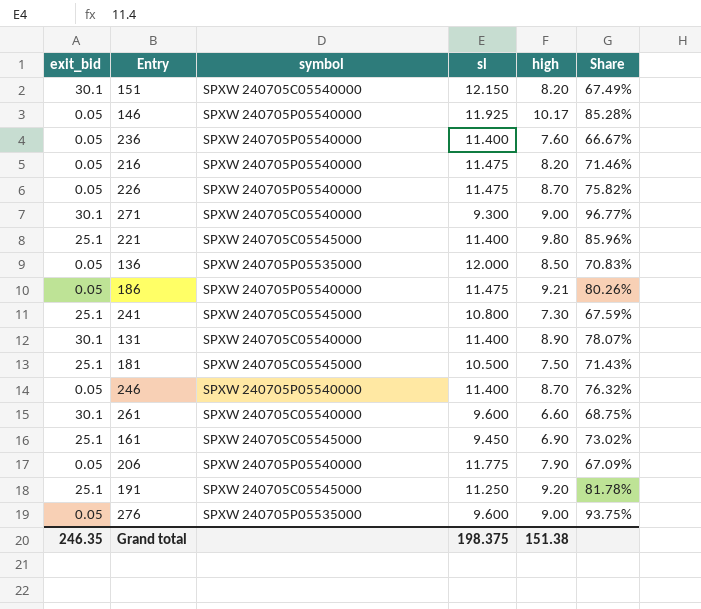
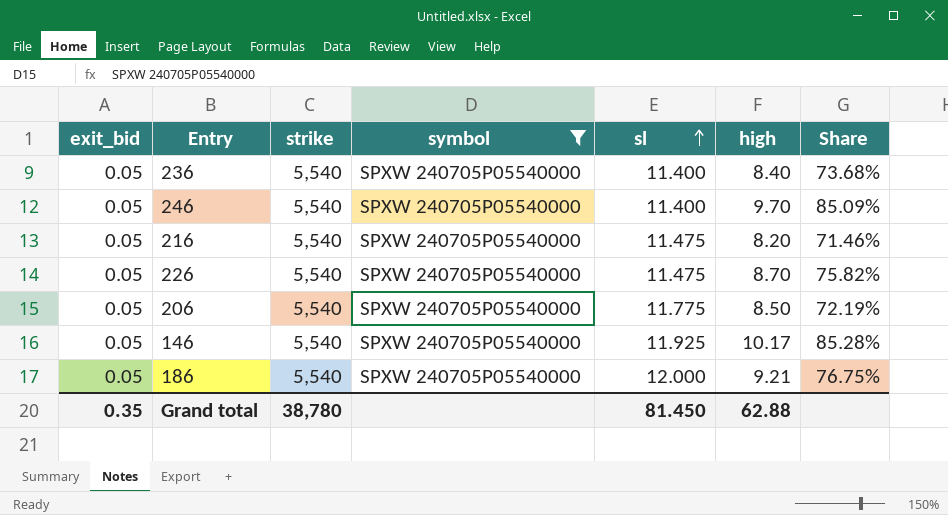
filter: none -> symbol = SPXW 240705P05540000
row order: none -> sl ascending
column strike | position: none -> 3
236 | high: 7.60 -> 8.40
236 | Share: 66.67% -> 73.68%
246 | high: 8.70 -> 9.70
246 | Share: 76.32% -> 85.09%
206 | high: 7.90 -> 8.50
206 | Share: 67.09% -> 72.19%
186 | sl: 11.475 -> 12.000
186 | Share: 80.26% -> 76.75%
Grand total | exit_bid: 246.35 -> 0.35
Grand total | sl: 198.375 -> 81.450
Grand total | high: 151.38 -> 62.88

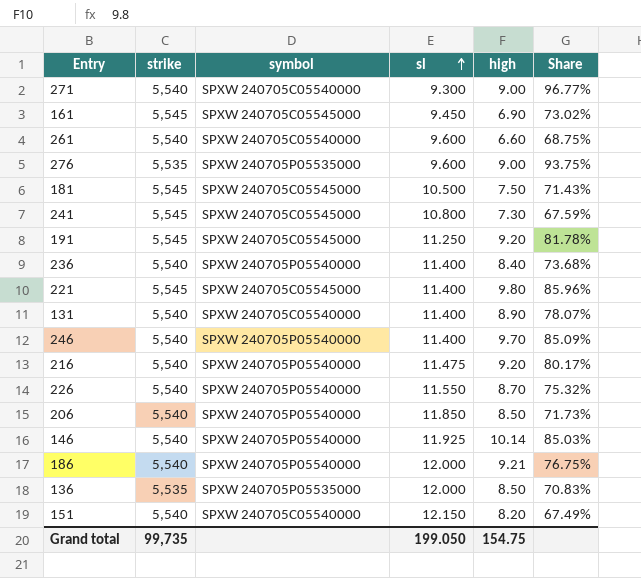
filter: symbol = SPXW 240705P05540000 -> none
column exit_bid | position: 1 -> none
216 | high: 8.20 -> 9.20
216 | Share: 71.46% -> 80.17%
226 | sl: 11.475 -> 11.550
226 | Share: 75.82% -> 75.32%
206 | sl: 11.775 -> 11.850
206 | Share: 72.19% -> 71.73%
146 | high: 10.17 -> 10.14
146 | Share: 85.28% -> 85.03%
Grand total | strike: 38,780 -> 99,735
Grand total | sl: 81.450 -> 199.050
Grand total | high: 62.88 -> 154.75

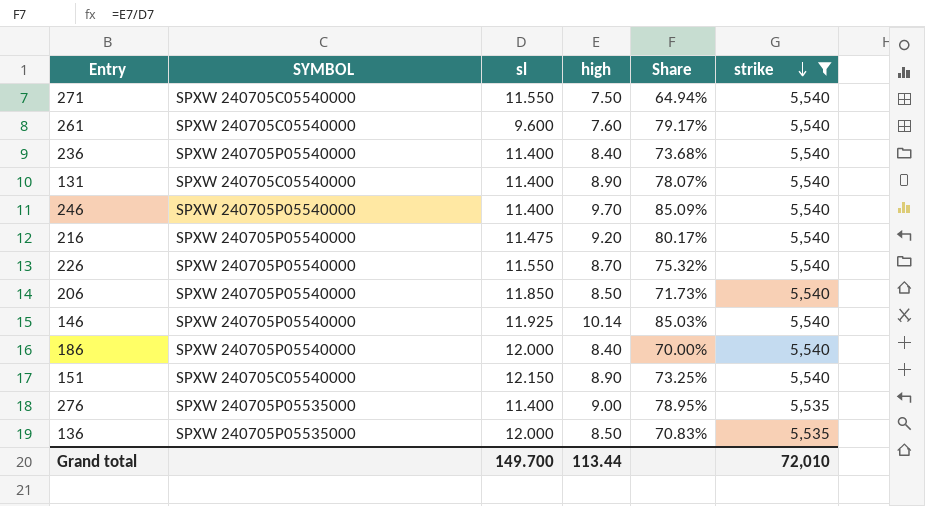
filter: none -> strike != 5,545
row order: sl ascending -> strike descending
column name: symbol -> SYMBOL
column strike | position: 2 -> 6
271 | sl: 9.300 -> 11.550
271 | high: 9.00 -> 7.50
271 | Share: 96.77% -> 64.94%
261 | high: 6.60 -> 7.60
261 | Share: 68.75% -> 79.17%
186 | high: 9.21 -> 8.40
186 | Share: 76.75% -> 70.00%
151 | high: 8.20 -> 8.90
151 | Share: 67.49% -> 73.25%
276 | sl: 9.600 -> 11.400
276 | Share: 93.75% -> 78.95%
Grand total | sl: 199.050 -> 149.700
Grand total | high: 154.75 -> 113.44
Grand total | strike: 99,735 -> 72,010

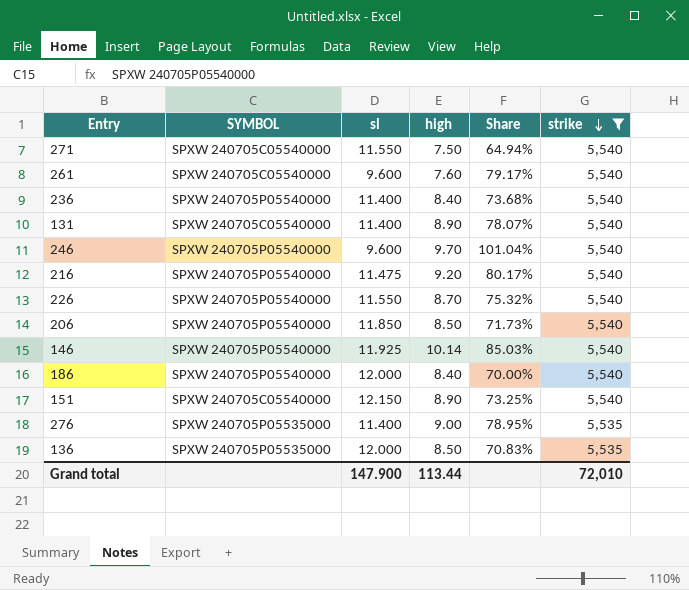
246 | sl: 11.400 -> 9.600
246 | Share: 85.09% -> 101.04%
Grand total | sl: 149.700 -> 147.900

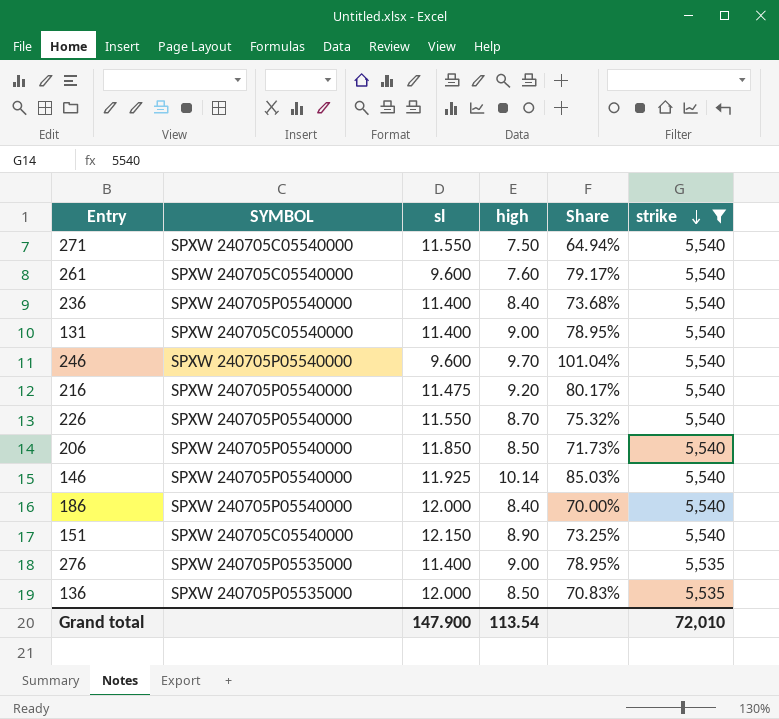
131 | high: 8.90 -> 9.00
131 | Share: 78.07% -> 78.95%
Grand total | high: 113.44 -> 113.54

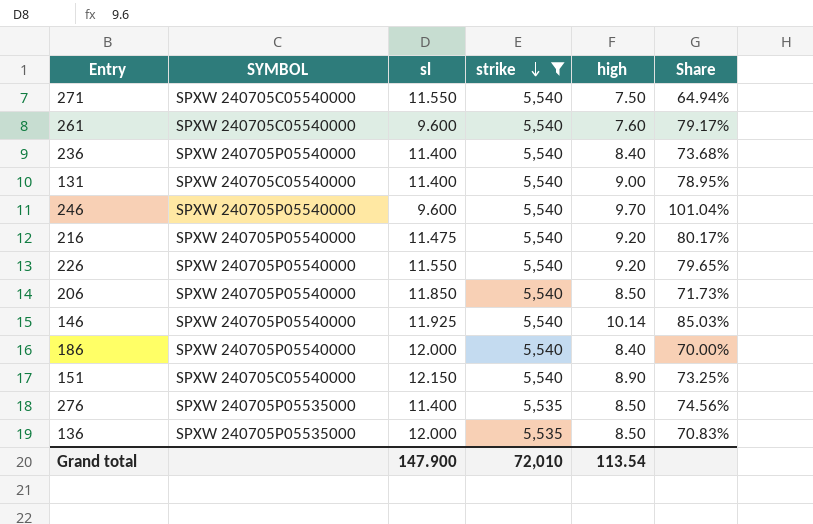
column strike | position: 6 -> 4
226 | high: 8.70 -> 9.20
226 | Share: 75.32% -> 79.65%
276 | high: 9.00 -> 8.50
276 | Share: 78.95% -> 74.56%

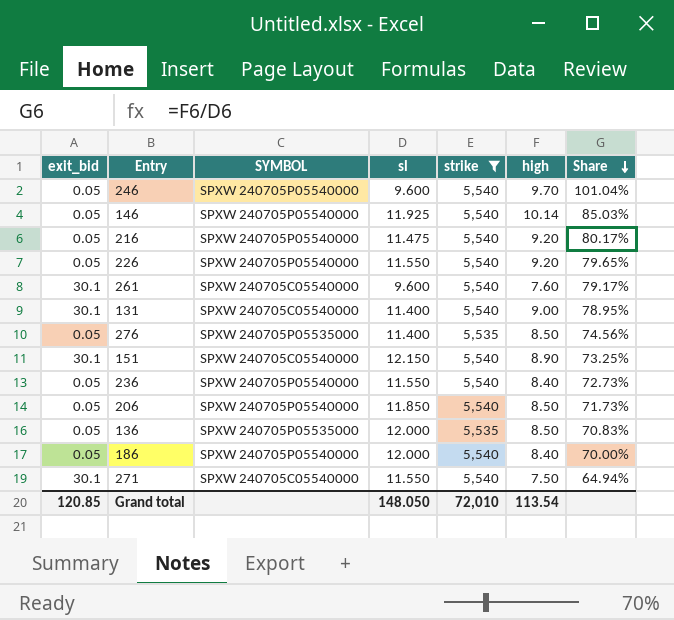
row order: strike descending -> Share descending
column exit_bid | position: none -> 1
236 | sl: 11.400 -> 11.550
236 | Share: 73.68% -> 72.73%
Grand total | sl: 147.900 -> 148.050

